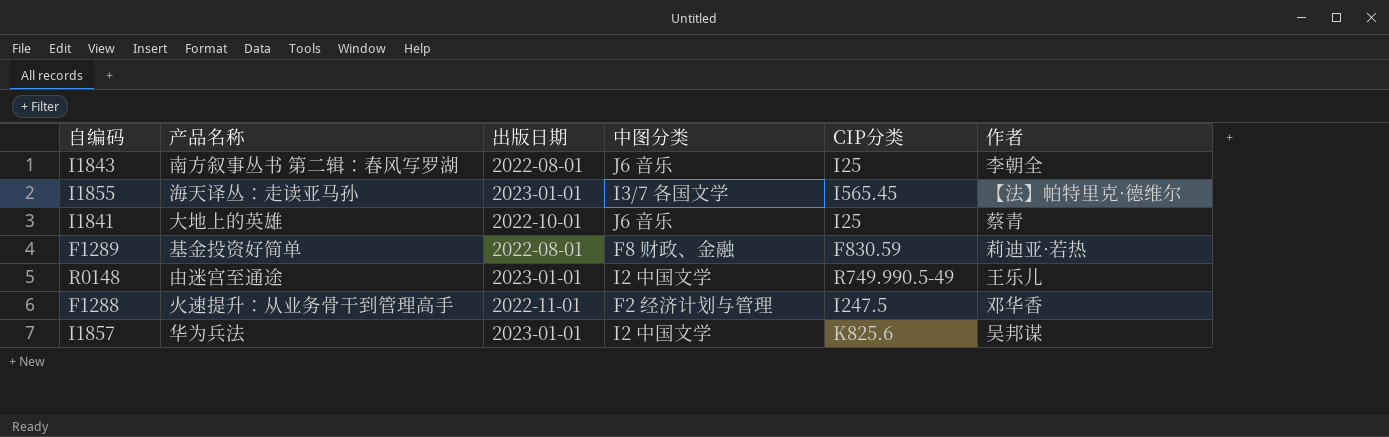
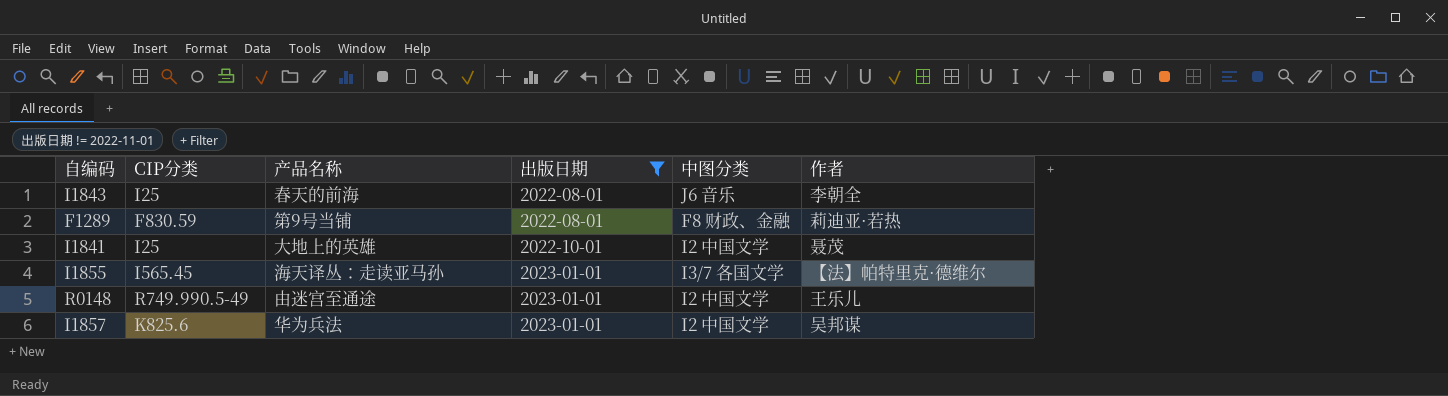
filter: none -> 出版日期 != 2022-11-01
row order: none -> 出版日期 ascending
column CIP分类 | position: 5 -> 2
I1843 | 产品名称: 南方叙事丛书 第二辑：春风写罗湖 -> 春天的前海
F1289 | 产品名称: 基金投资好简单 -> 第9号当铺
I1841 | 中图分类: J6 音乐 -> I2 中国文学
I1841 | 作者: 蔡青 -> 聂茂

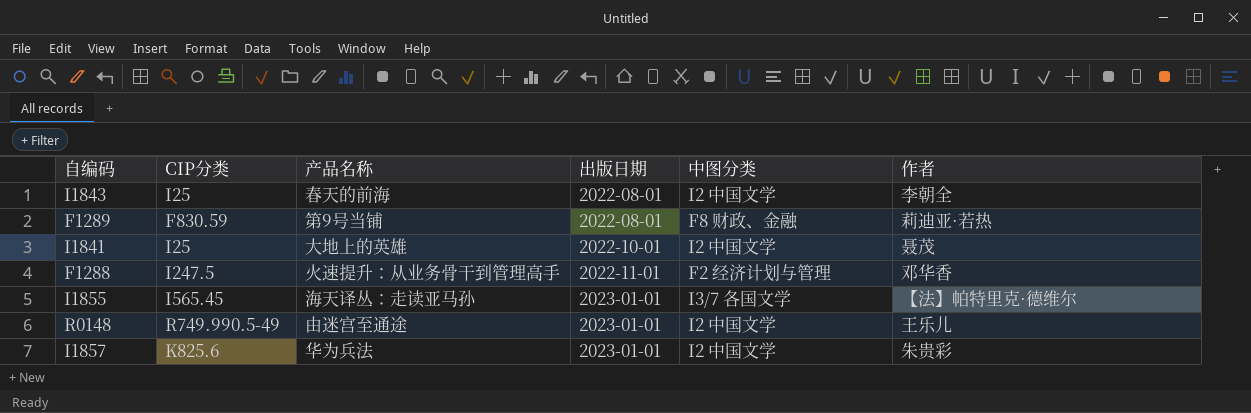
filter: 出版日期 != 2022-11-01 -> none
I1843 | 中图分类: J6 音乐 -> I2 中国文学
I1857 | 作者: 吴邦谋 -> 朱贵彩

